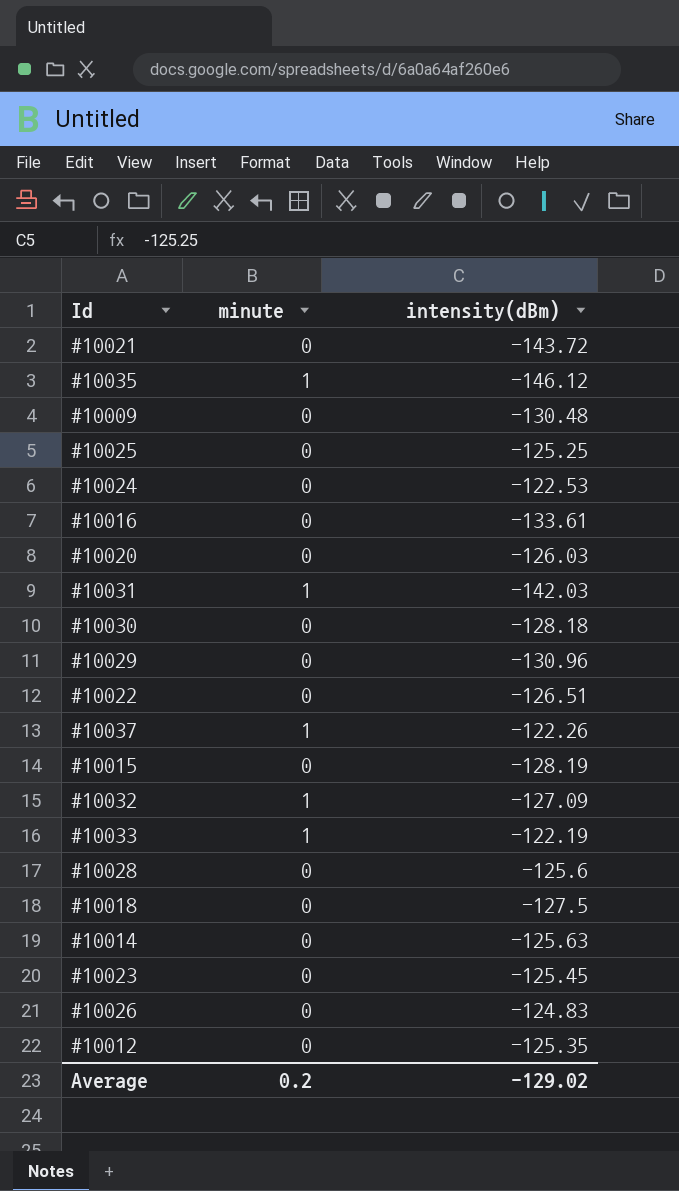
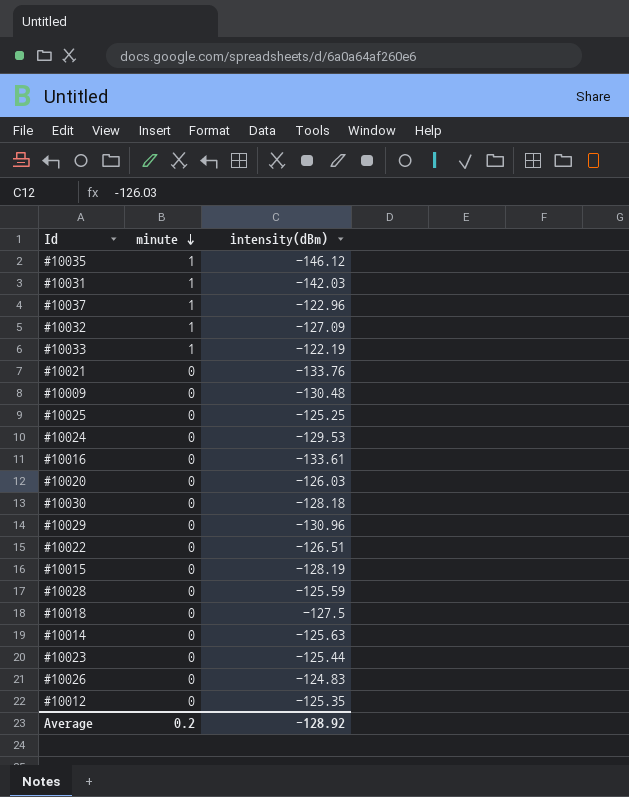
row order: none -> minute descending
#10037 | intensity(dBm): -122.26 -> -122.96
#10021 | intensity(dBm): -143.72 -> -133.76
#10024 | intensity(dBm): -122.53 -> -129.53
#10028 | intensity(dBm): -125.6 -> -125.59
#10023 | intensity(dBm): -125.45 -> -125.44
Average | intensity(dBm): -129.02 -> -128.92

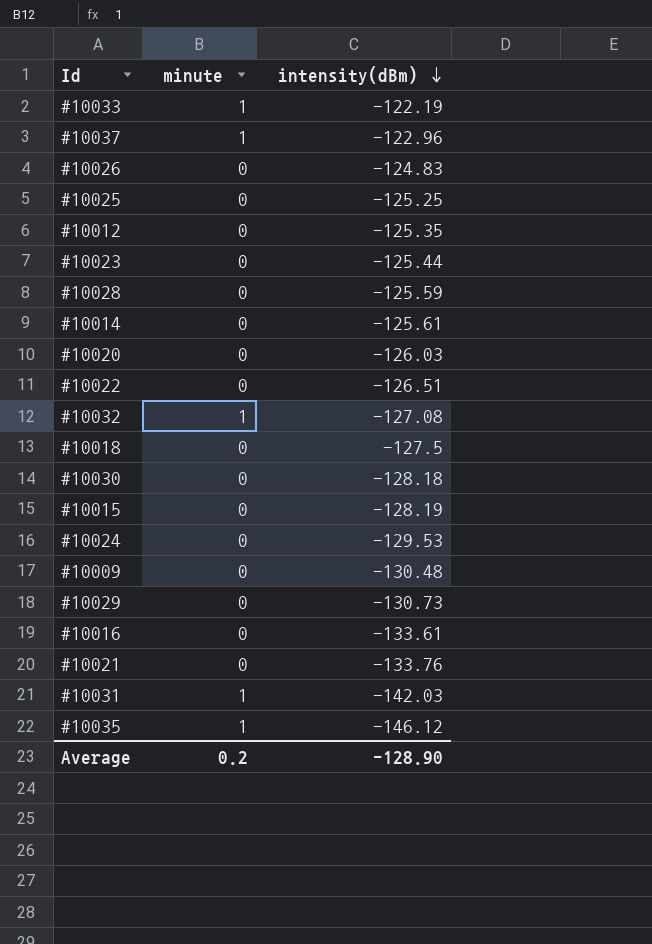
row order: minute descending -> intensity(dBm) descending
#10014 | intensity(dBm): -125.63 -> -125.61
#10032 | intensity(dBm): -127.09 -> -127.08
#10029 | intensity(dBm): -130.96 -> -130.73
Average | intensity(dBm): -128.92 -> -128.90

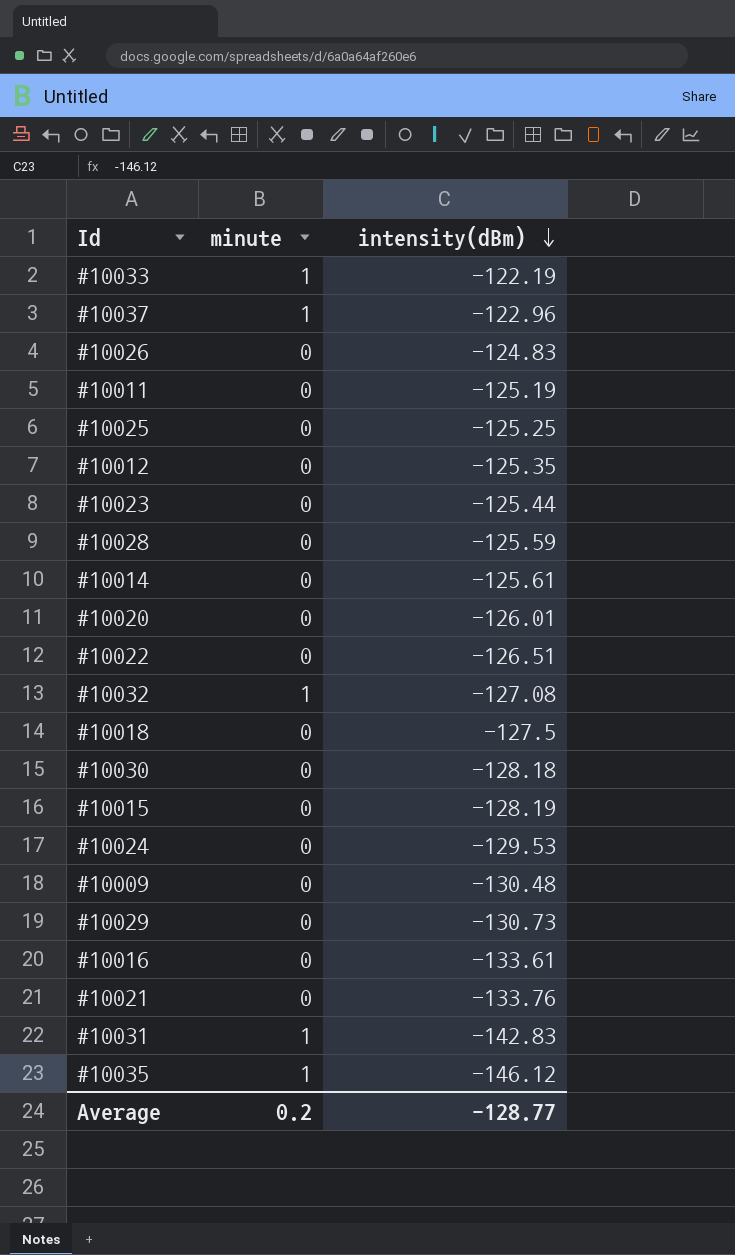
row #10011: none -> 0 | -125.19
#10020 | intensity(dBm): -126.03 -> -126.01
#10031 | intensity(dBm): -142.03 -> -142.83
Average | intensity(dBm): -128.90 -> -128.77

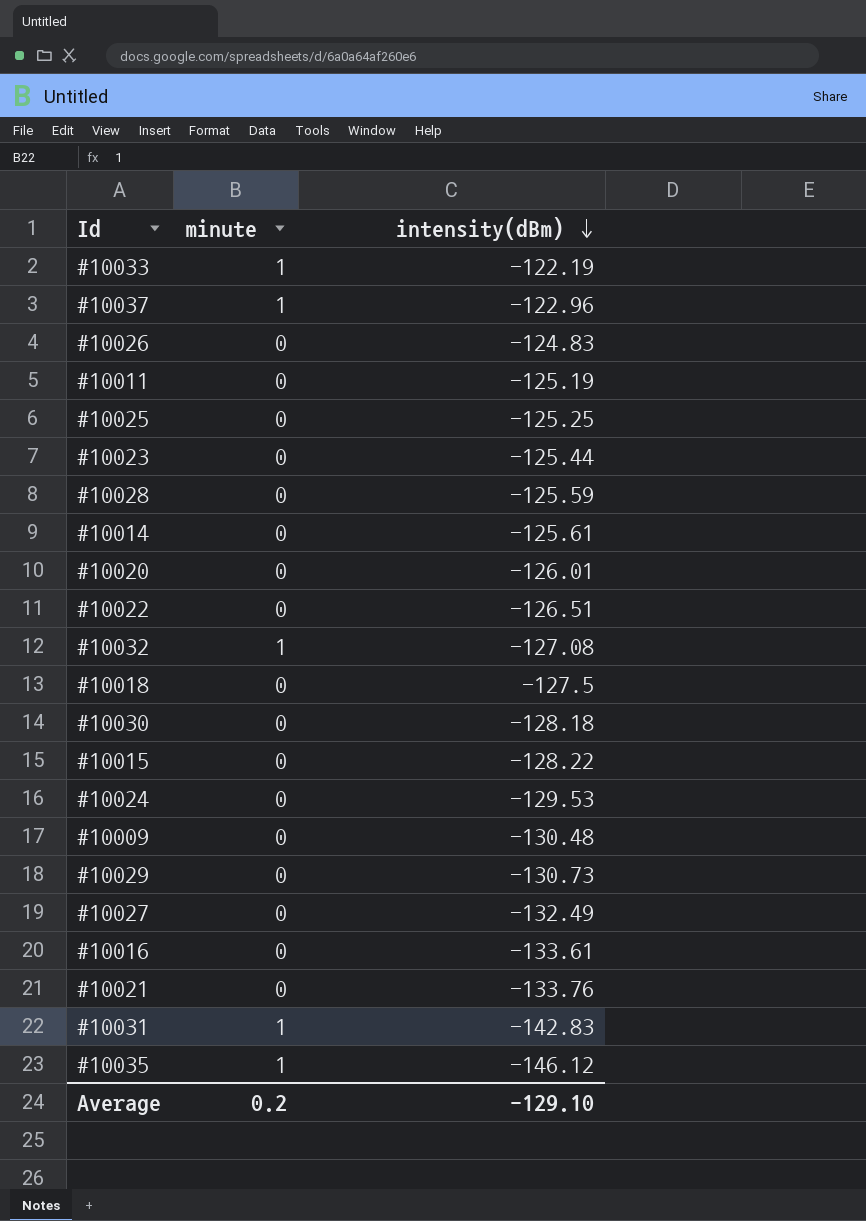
row #10012: 0 | -125.35 -> none
#10015 | intensity(dBm): -128.19 -> -128.22
row #10027: none -> 0 | -132.49
Average | intensity(dBm): -128.77 -> -129.10

